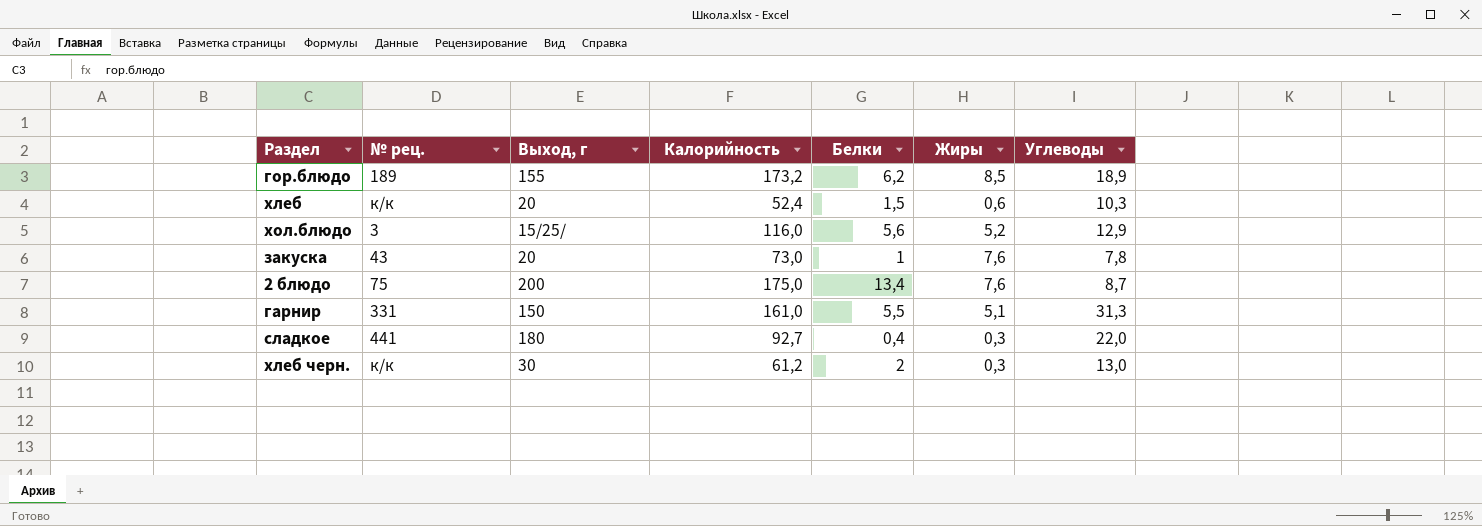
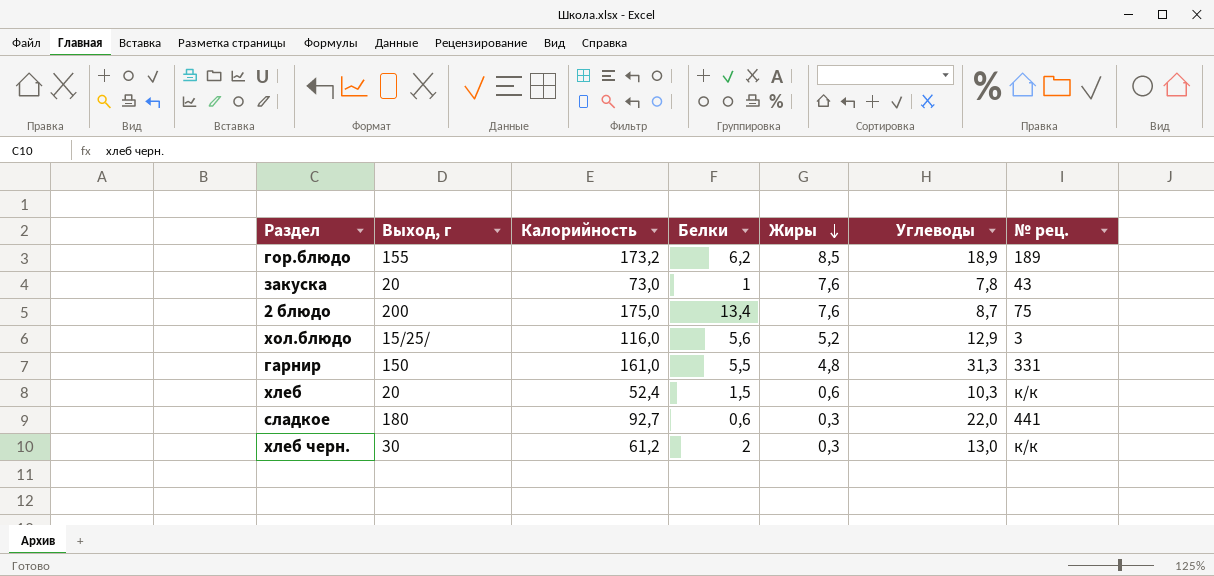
row order: none -> Жиры descending
column № рец. | position: 2 -> 7
гарнир | Жиры: 5,1 -> 4,8
сладкое | Белки: 0,4 -> 0,6

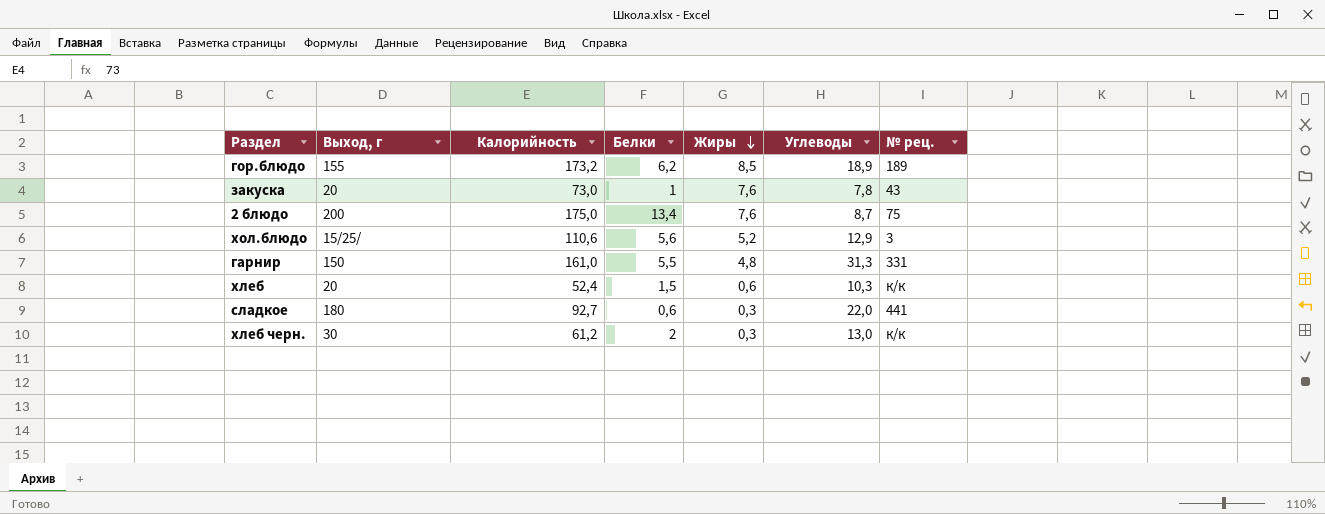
хол.блюдо | Калорийность: 116,0 -> 110,6

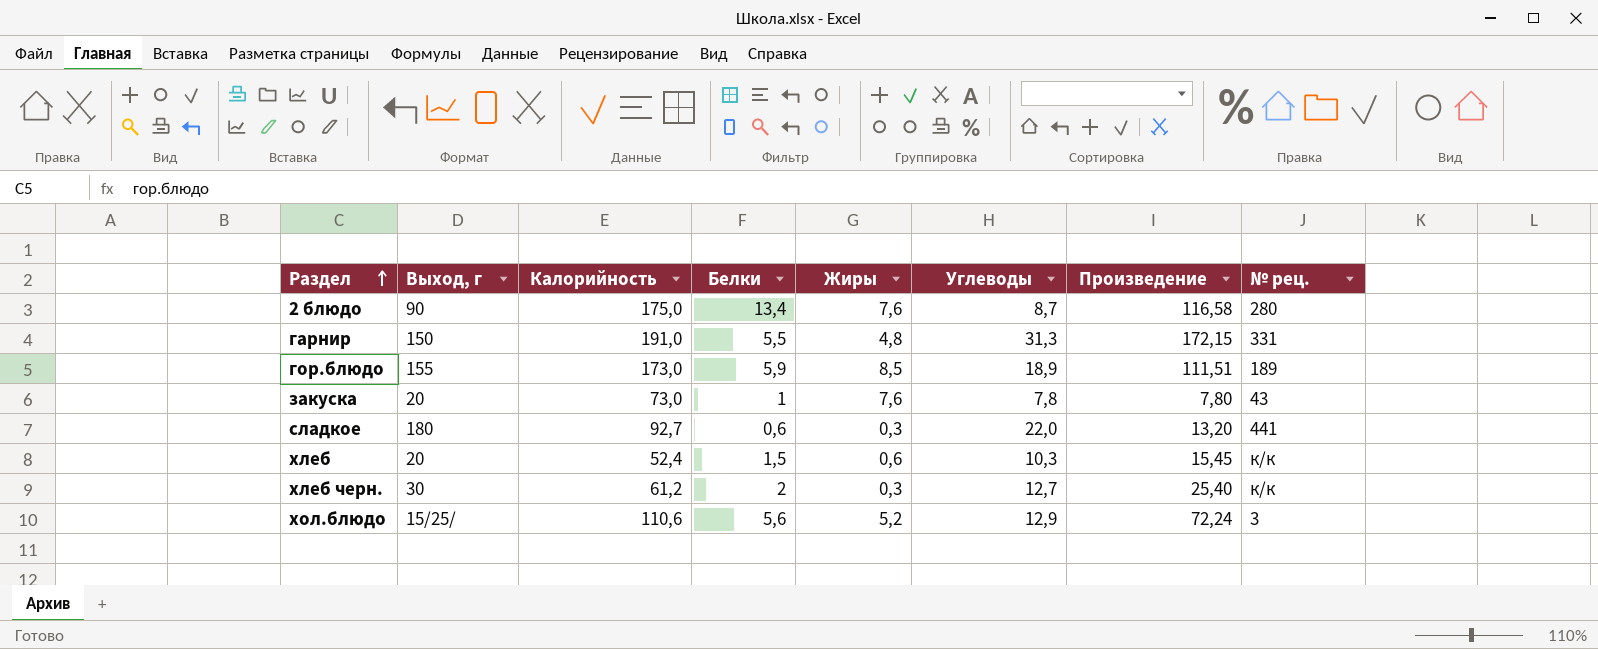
row order: Жиры descending -> Раздел ascending
column Произведение | formula: none -> [Белки] * [Углеводы]
2 блюдо | Выход, г: 200 -> 90
2 блюдо | № рец.: 75 -> 280
гарнир | Калорийность: 161,0 -> 191,0
гор.блюдо | Калорийность: 173,2 -> 173,0
гор.блюдо | Белки: 6,2 -> 5,9
хлеб черн. | Углеводы: 13,0 -> 12,7

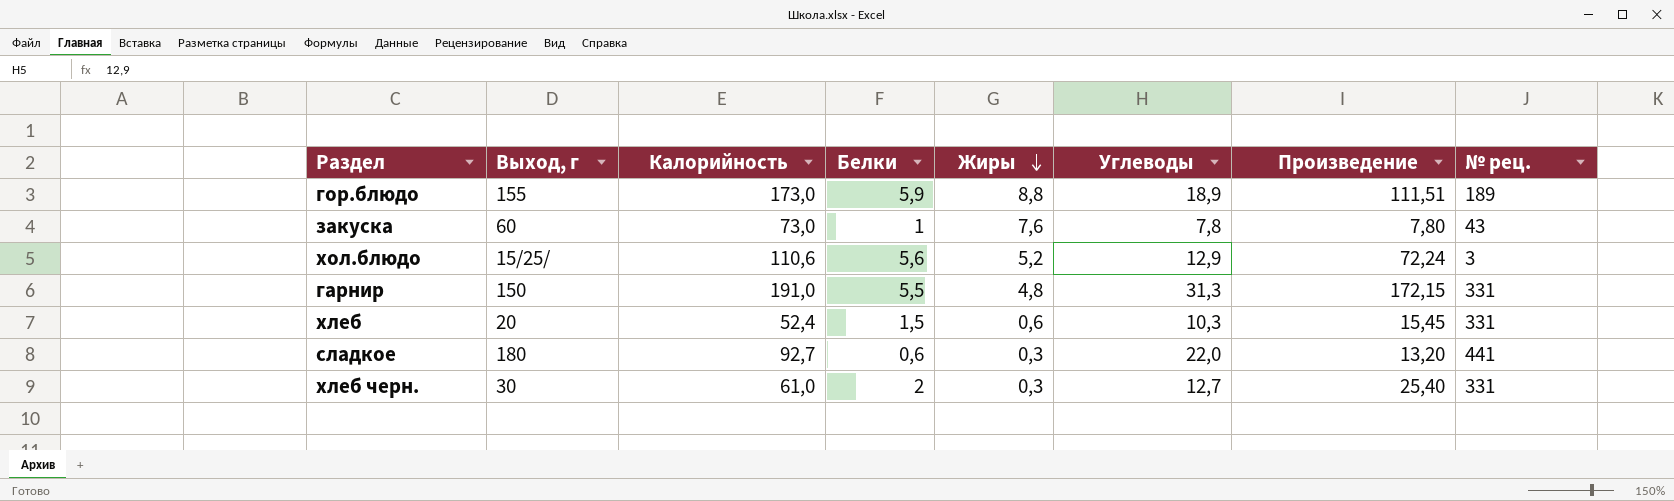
row order: Раздел ascending -> Жиры descending
row 2 блюдо: 90 | 175,0 | 13,4 | 7,6 | 8,7 | 116,58 | 280 -> none
гор.блюдо | Жиры: 8,5 -> 8,8
закуска | Выход, г: 20 -> 60
хлеб | № рец.: к/к -> 331
хлеб черн. | Калорийность: 61,2 -> 61,0
хлеб черн. | № рец.: к/к -> 331

